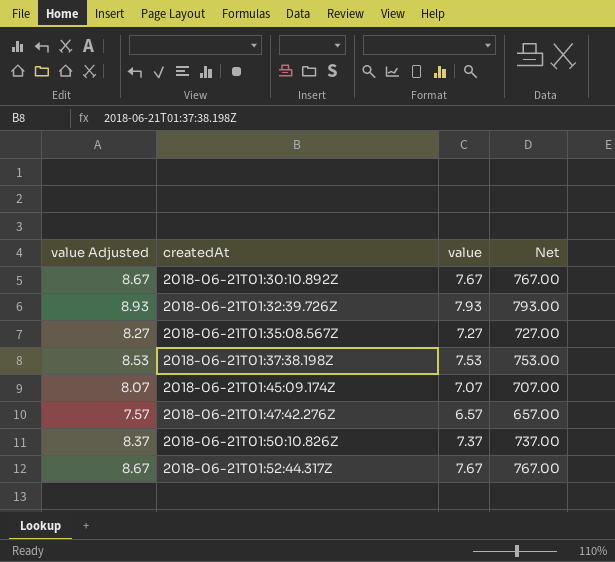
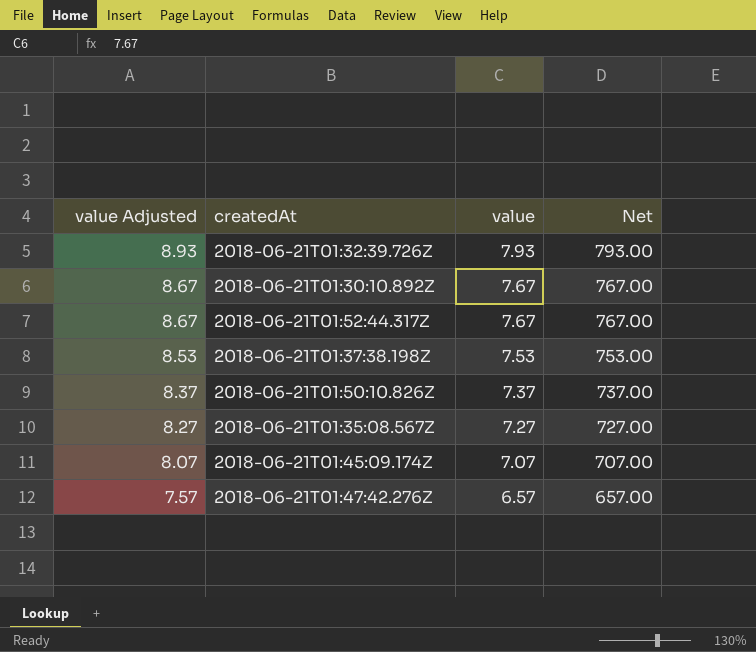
row order: createdAt ascending -> value Adjusted descending

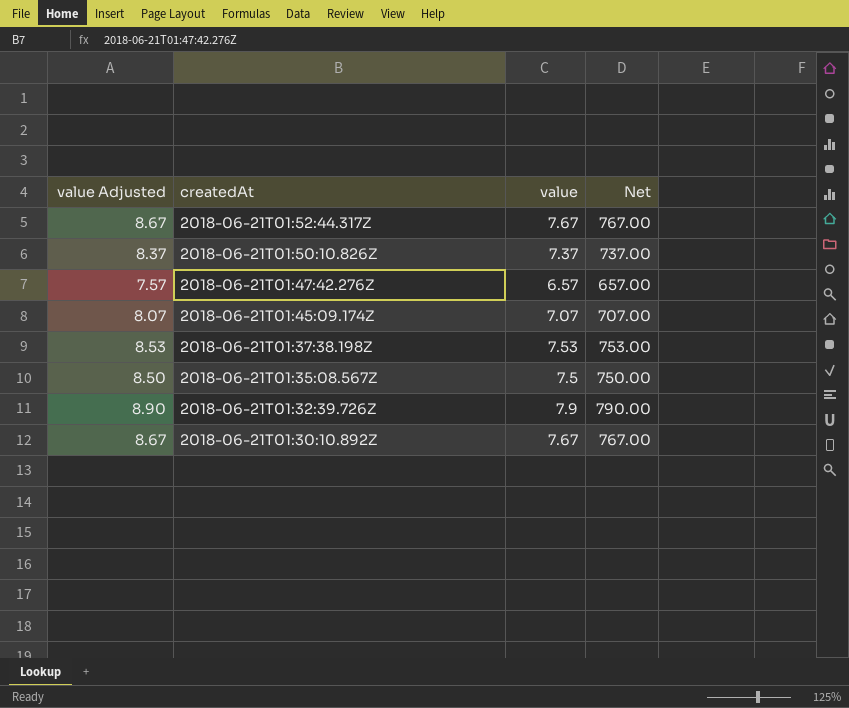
row order: value Adjusted descending -> createdAt descending
2018-06-21T01:35:08.567Z | value Adjusted: 8.27 -> 8.50
2018-06-21T01:35:08.567Z | value: 7.27 -> 7.5
2018-06-21T01:35:08.567Z | Net: 727.00 -> 750.00
2018-06-21T01:32:39.726Z | value Adjusted: 8.93 -> 8.90
2018-06-21T01:32:39.726Z | value: 7.93 -> 7.9
2018-06-21T01:32:39.726Z | Net: 793.00 -> 790.00

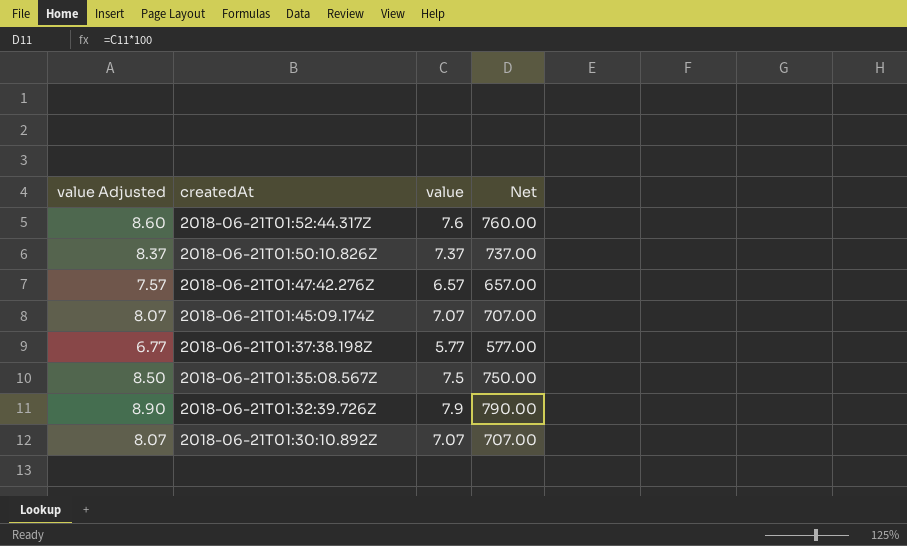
2018-06-21T01:52:44.317Z | value Adjusted: 8.67 -> 8.60
2018-06-21T01:52:44.317Z | value: 7.67 -> 7.6
2018-06-21T01:52:44.317Z | Net: 767.00 -> 760.00
2018-06-21T01:37:38.198Z | value Adjusted: 8.53 -> 6.77
2018-06-21T01:37:38.198Z | value: 7.53 -> 5.77
2018-06-21T01:37:38.198Z | Net: 753.00 -> 577.00
2018-06-21T01:30:10.892Z | value Adjusted: 8.67 -> 8.07
2018-06-21T01:30:10.892Z | value: 7.67 -> 7.07
2018-06-21T01:30:10.892Z | Net: 767.00 -> 707.00

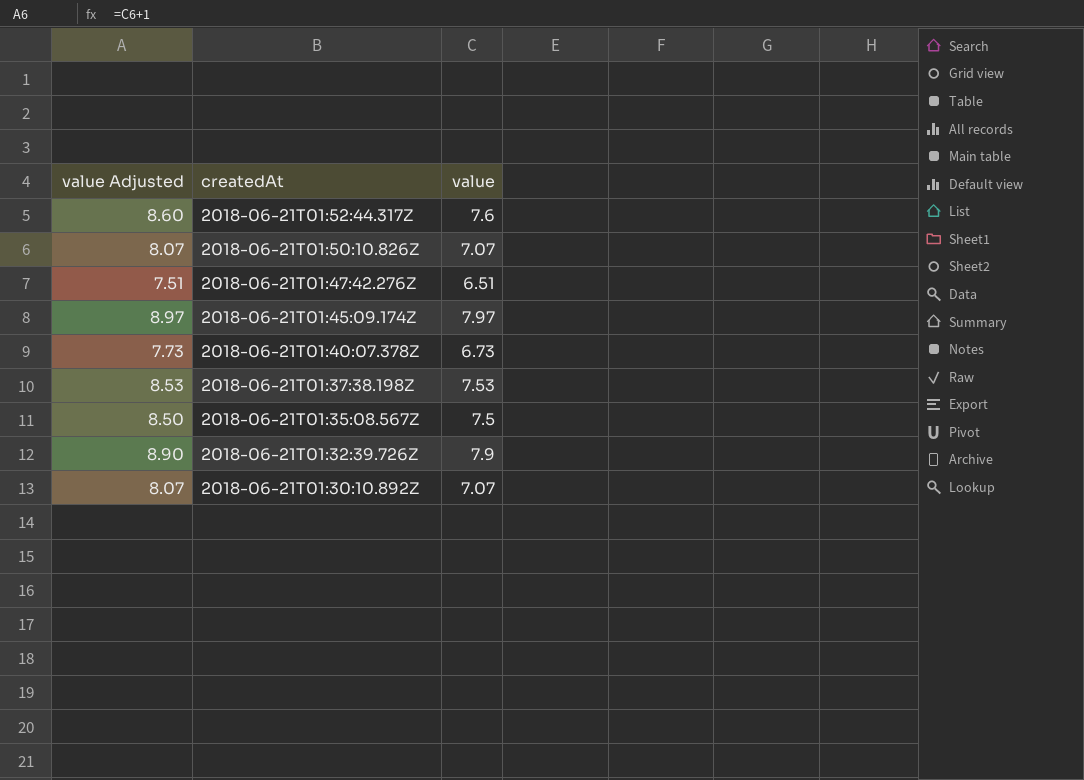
column Net | formula: [value] * 100 -> none
2018-06-21T01:50:10.826Z | value Adjusted: 8.37 -> 8.07
2018-06-21T01:50:10.826Z | value: 7.37 -> 7.07
2018-06-21T01:47:42.276Z | value Adjusted: 7.57 -> 7.51
2018-06-21T01:47:42.276Z | value: 6.57 -> 6.51
2018-06-21T01:45:09.174Z | value Adjusted: 8.07 -> 8.97
2018-06-21T01:45:09.174Z | value: 7.07 -> 7.97
row 2018-06-21T01:40:07.378Z: none -> 7.73 | 6.73
2018-06-21T01:37:38.198Z | value Adjusted: 6.77 -> 8.53
2018-06-21T01:37:38.198Z | value: 5.77 -> 7.53

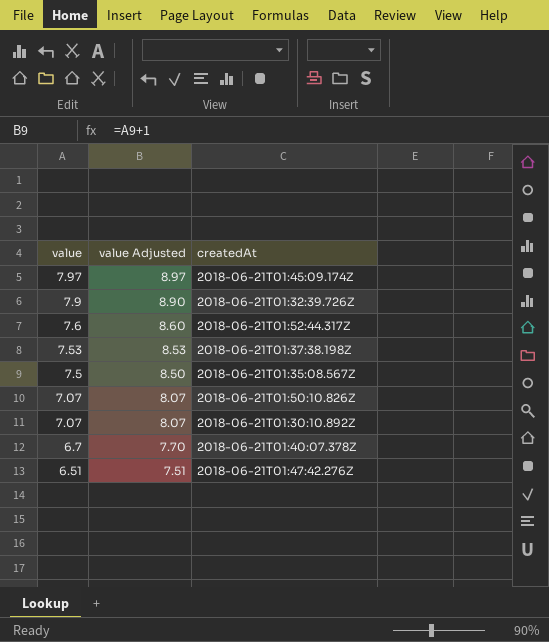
row order: createdAt descending -> value descending
column value | position: 3 -> 1
2018-06-21T01:40:07.378Z | value: 6.73 -> 6.7
2018-06-21T01:40:07.378Z | value Adjusted: 7.73 -> 7.70

